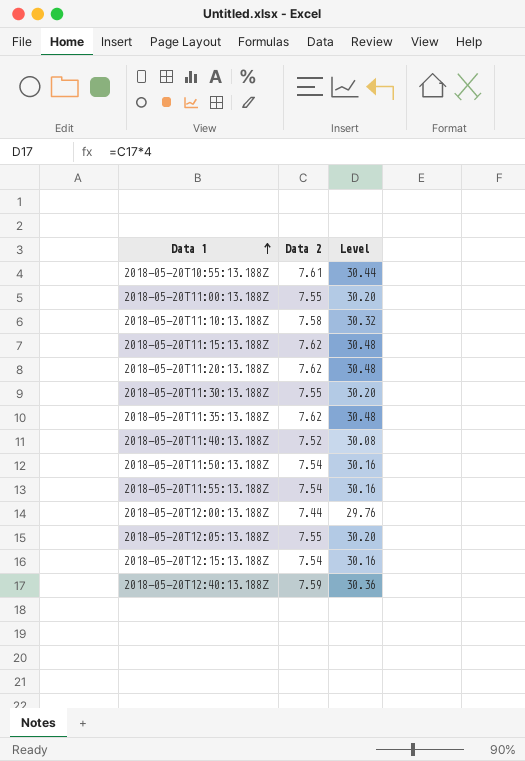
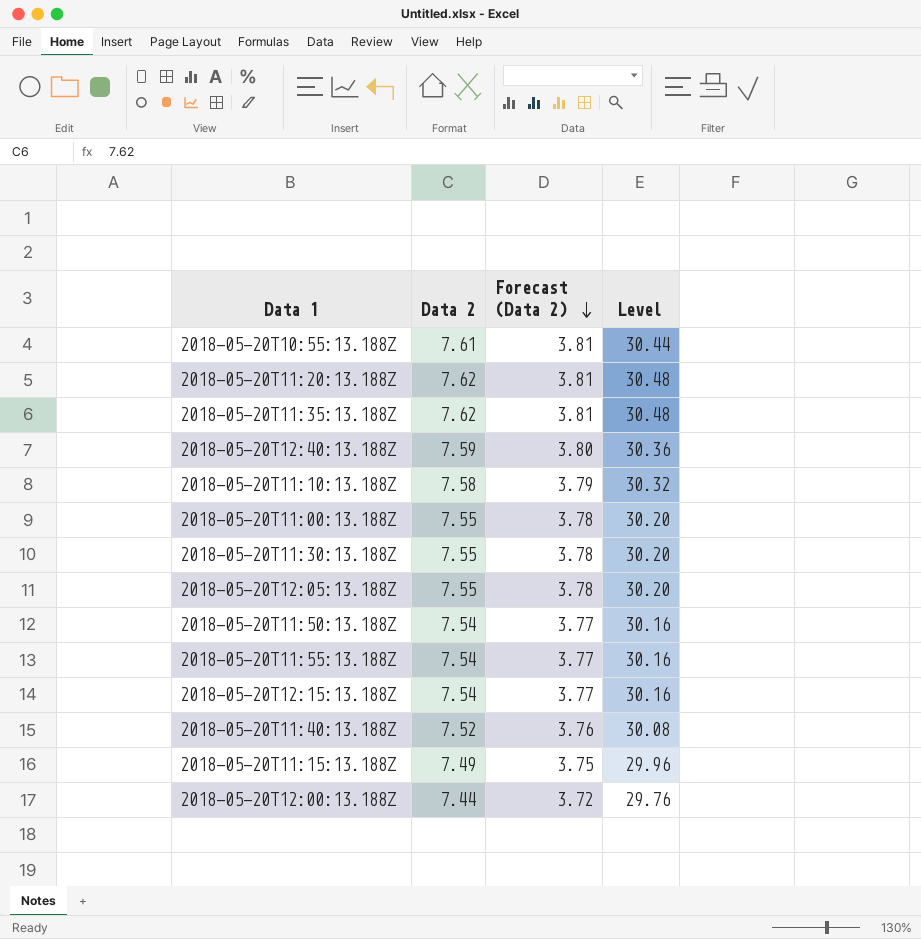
row order: Data 1 ascending -> Forecast (Data 2) descending
column Forecast (Data 2) | formula: none -> [Data 2] * 0.5
2018-05-20T11:15:13.188Z | Data 2: 7.62 -> 7.49
2018-05-20T11:15:13.188Z | Level: 30.48 -> 29.96

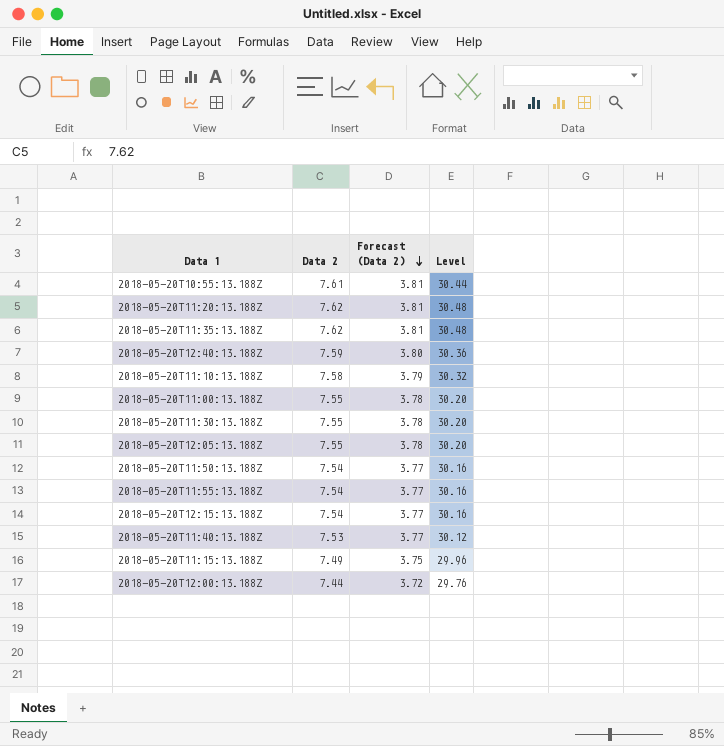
2018-05-20T11:40:13.188Z | Data 2: 7.52 -> 7.53
2018-05-20T11:40:13.188Z | Forecast (Data 2): 3.76 -> 3.77
2018-05-20T11:40:13.188Z | Level: 30.08 -> 30.12

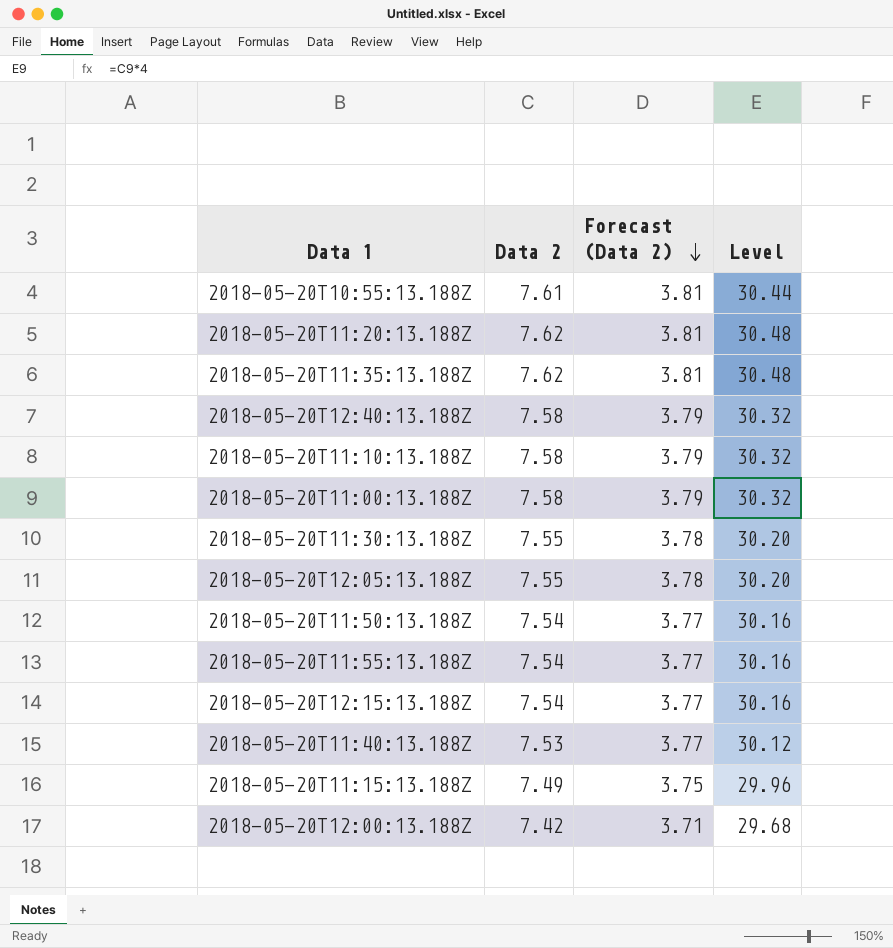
2018-05-20T12:40:13.188Z | Data 2: 7.59 -> 7.58
2018-05-20T12:40:13.188Z | Forecast (Data 2): 3.80 -> 3.79
2018-05-20T12:40:13.188Z | Level: 30.36 -> 30.32
2018-05-20T11:00:13.188Z | Data 2: 7.55 -> 7.58
2018-05-20T11:00:13.188Z | Forecast (Data 2): 3.78 -> 3.79
2018-05-20T11:00:13.188Z | Level: 30.20 -> 30.32
2018-05-20T12:00:13.188Z | Data 2: 7.44 -> 7.42
2018-05-20T12:00:13.188Z | Forecast (Data 2): 3.72 -> 3.71
2018-05-20T12:00:13.188Z | Level: 29.76 -> 29.68

